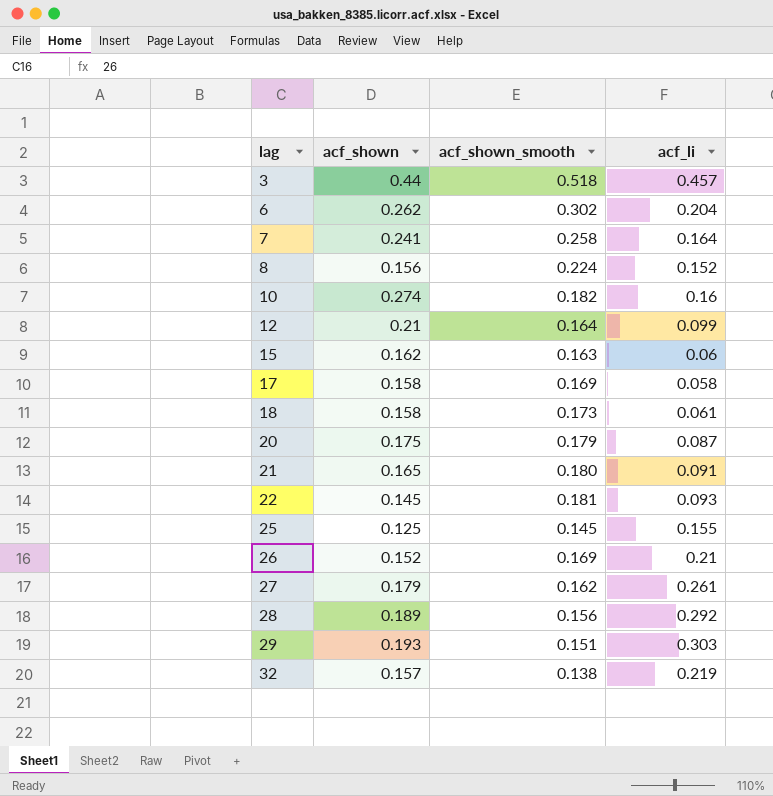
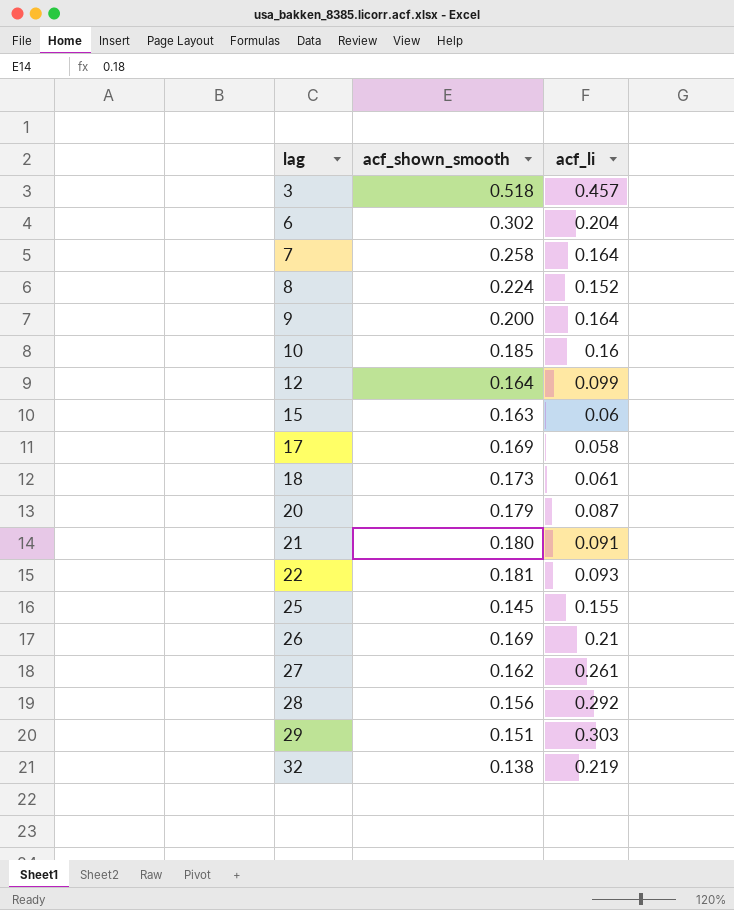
column acf_shown | position: 2 -> none
row 9: none -> 0.200 | 0.164
10 | acf_shown_smooth: 0.182 -> 0.185

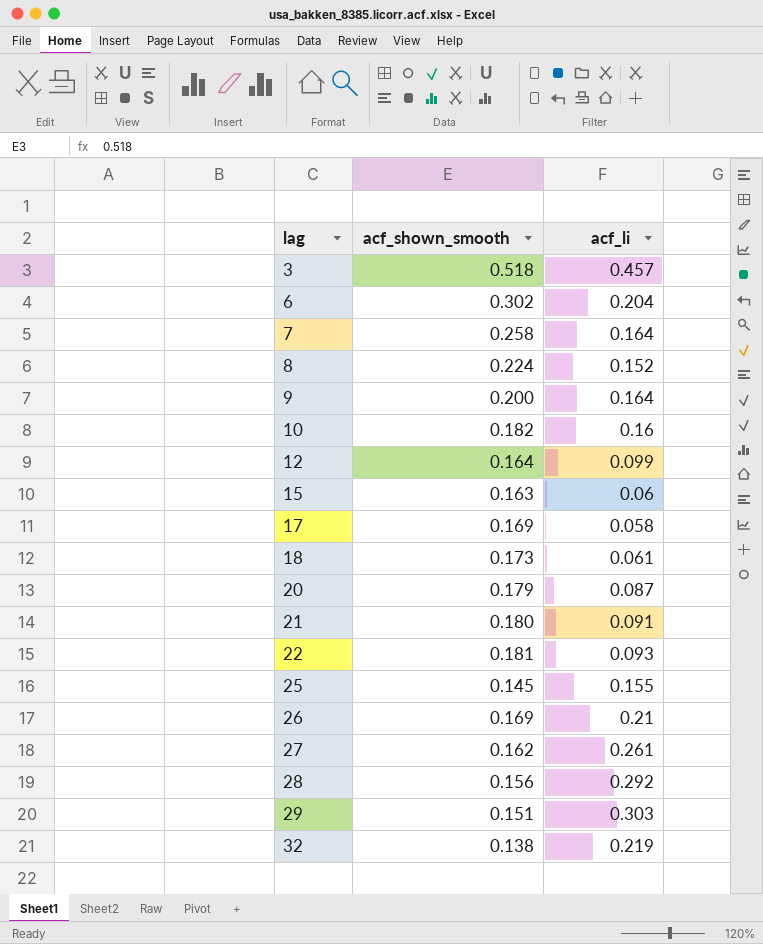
10 | acf_shown_smooth: 0.185 -> 0.182

